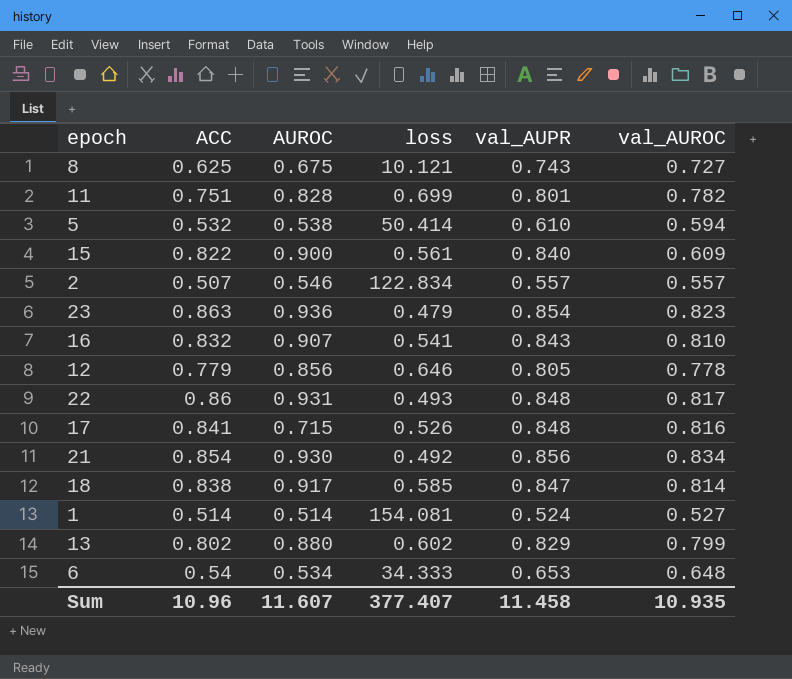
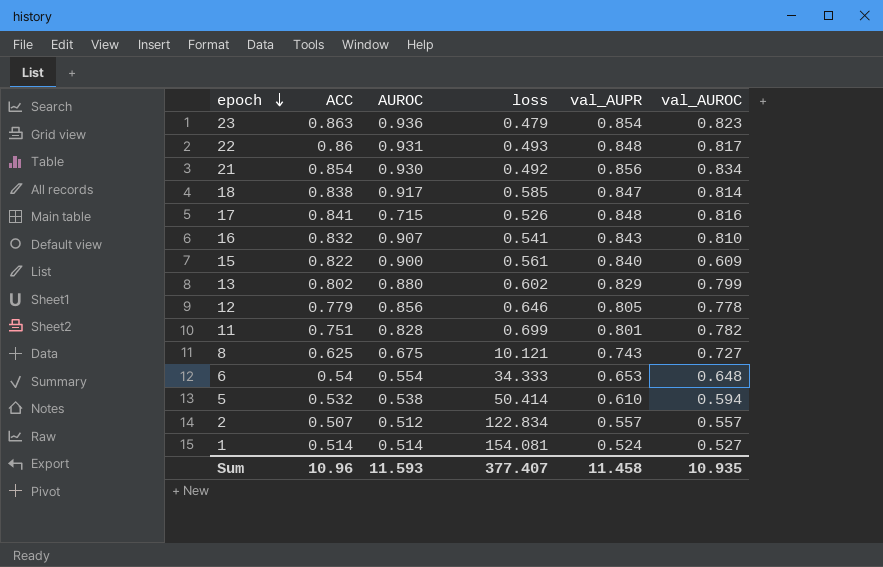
row order: none -> epoch descending
6 | AUROC: 0.534 -> 0.554
2 | AUROC: 0.546 -> 0.512
Sum | AUROC: 11.607 -> 11.593

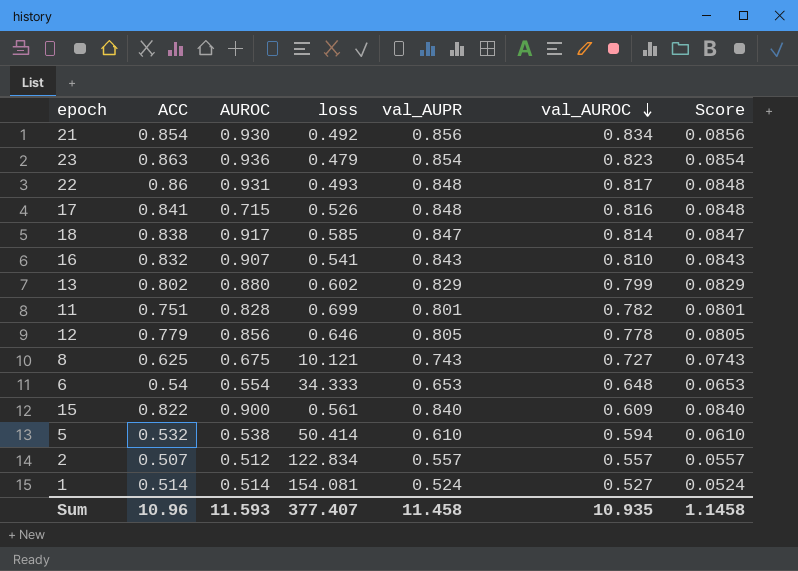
row order: epoch descending -> val_AUROC descending
column Score | formula: none -> [val_AUPR] * 0.1

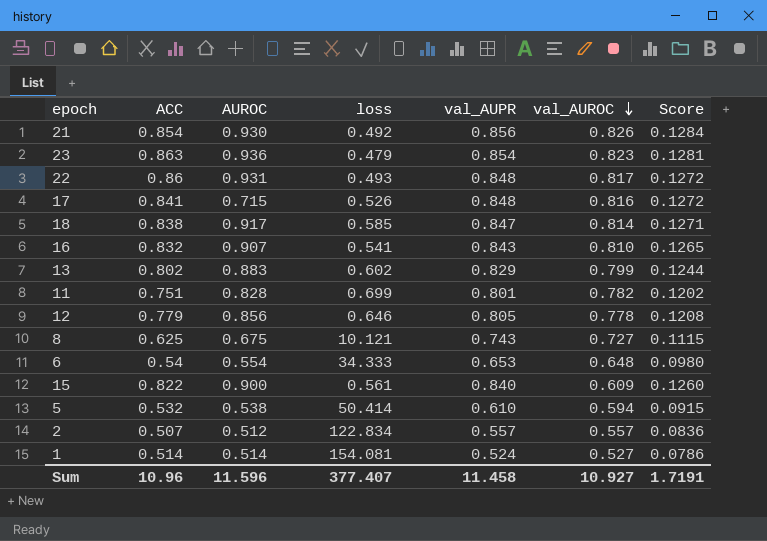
column Score | formula: [val_AUPR] * 0.1 -> [val_AUPR] * 0.15
21 | val_AUROC: 0.834 -> 0.826
13 | AUROC: 0.880 -> 0.883
Sum | AUROC: 11.593 -> 11.596
Sum | val_AUROC: 10.935 -> 10.927
Sum | Score: 1.1458 -> 1.7191

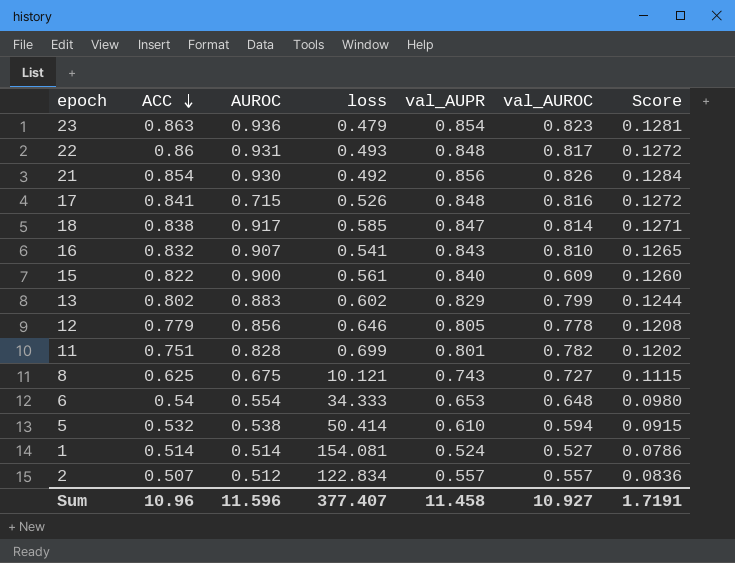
row order: val_AUROC descending -> ACC descending

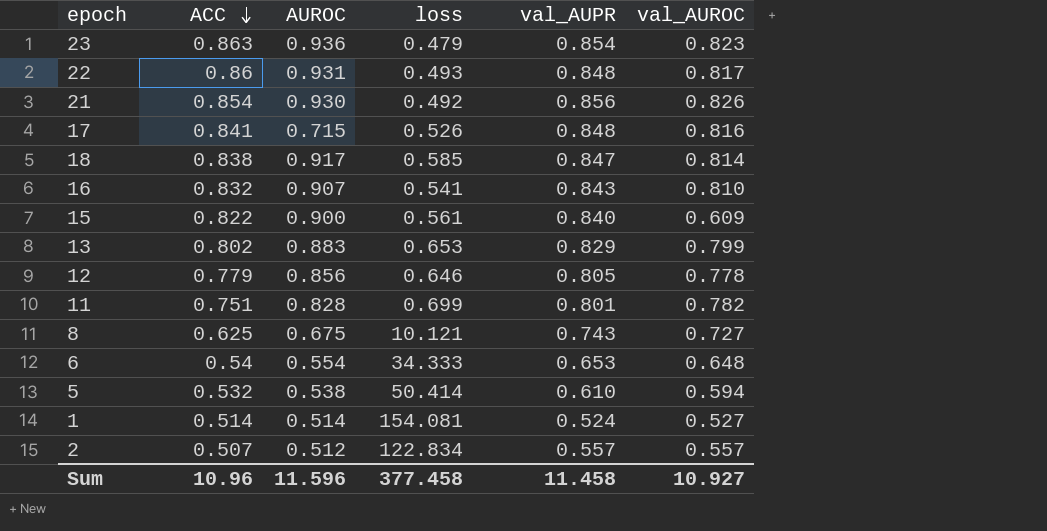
column Score | formula: [val_AUPR] * 0.15 -> none
13 | loss: 0.602 -> 0.653
Sum | loss: 377.407 -> 377.458

